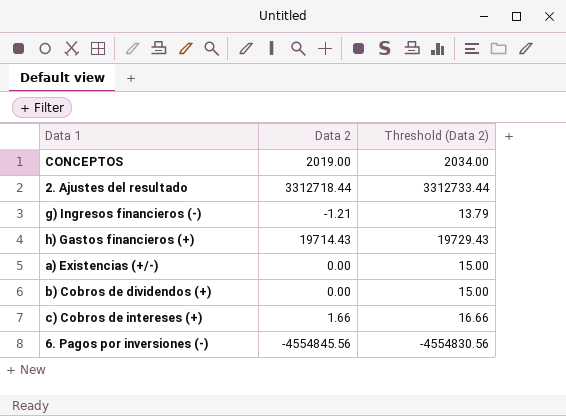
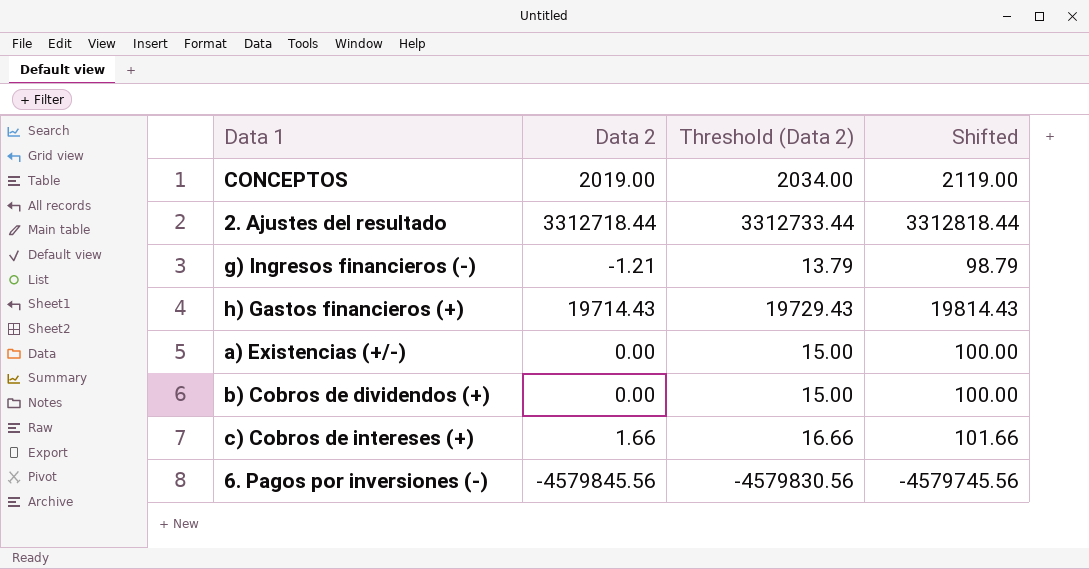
column Shifted | formula: none -> [Data 2] + 100
6. Pagos por inversiones (-) | Data 2: -4554845.56 -> -4579845.56
6. Pagos por inversiones (-) | Threshold (Data 2): -4554830.56 -> -4579830.56

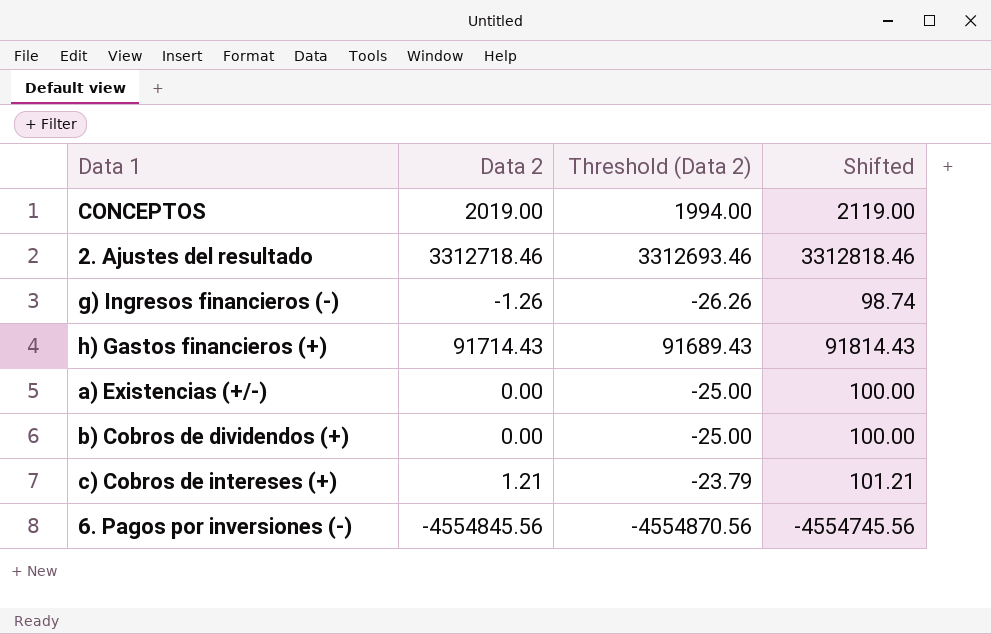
column Threshold (Data 2) | formula: [Data 2] + 15 -> [Data 2] - 25
2. Ajustes del resultado | Data 2: 3312718.44 -> 3312718.46
2. Ajustes del resultado | Shifted: 3312818.44 -> 3312818.46
g) Ingresos financieros (-) | Data 2: -1.21 -> -1.26
g) Ingresos financieros (-) | Shifted: 98.79 -> 98.74
h) Gastos financieros (+) | Data 2: 19714.43 -> 91714.43
h) Gastos financieros (+) | Shifted: 19814.43 -> 91814.43
c) Cobros de intereses (+) | Data 2: 1.66 -> 1.21
c) Cobros de intereses (+) | Shifted: 101.66 -> 101.21
6. Pagos por inversiones (-) | Data 2: -4579845.56 -> -4554845.56
6. Pagos por inversiones (-) | Shifted: -4579745.56 -> -4554745.56

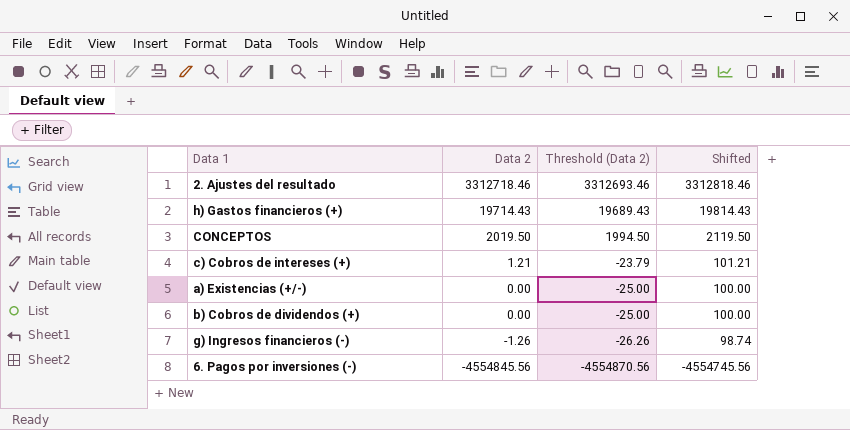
row order: none -> Data 2 descending
h) Gastos financieros (+) | Data 2: 91714.43 -> 19714.43
h) Gastos financieros (+) | Threshold (Data 2): 91689.43 -> 19689.43
h) Gastos financieros (+) | Shifted: 91814.43 -> 19814.43
CONCEPTOS | Data 2: 2019.00 -> 2019.50
CONCEPTOS | Threshold (Data 2): 1994.00 -> 1994.50
CONCEPTOS | Shifted: 2119.00 -> 2119.50

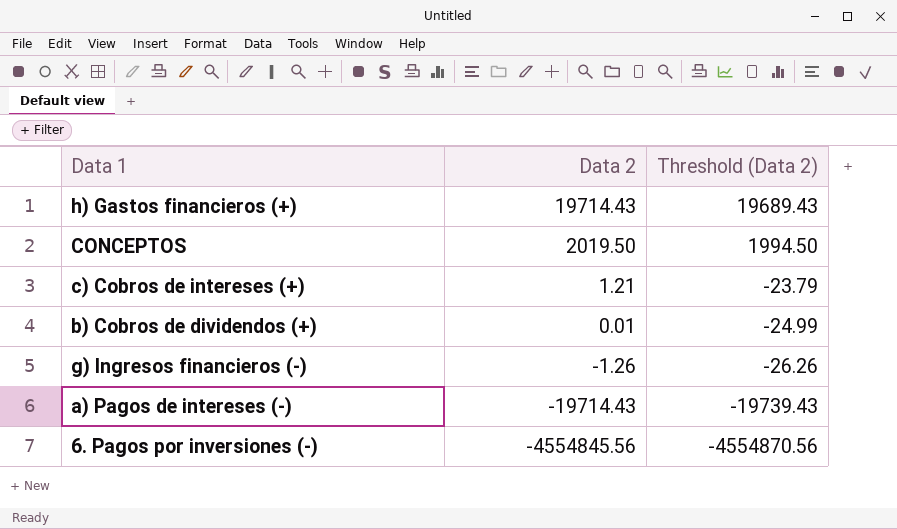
column Shifted | formula: [Data 2] + 100 -> none
row 2. Ajustes del resultado: 3312718.46 | 3312693.46 | 3312818.46 -> none
row a) Existencias (+/-): 0.00 | -25.00 | 100.00 -> none
b) Cobros de dividendos (+) | Data 2: 0.00 -> 0.01
b) Cobros de dividendos (+) | Threshold (Data 2): -25.00 -> -24.99
row a) Pagos de intereses (-): none -> -19714.43 | -19739.43

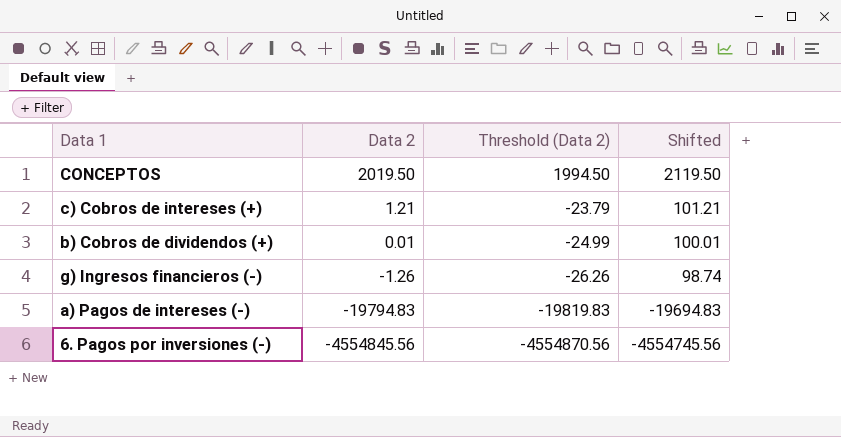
column Shifted | formula: none -> [Data 2] + 100
row h) Gastos financieros (+): 19714.43 | 19689.43 -> none
a) Pagos de intereses (-) | Data 2: -19714.43 -> -19794.83
a) Pagos de intereses (-) | Threshold (Data 2): -19739.43 -> -19819.83

